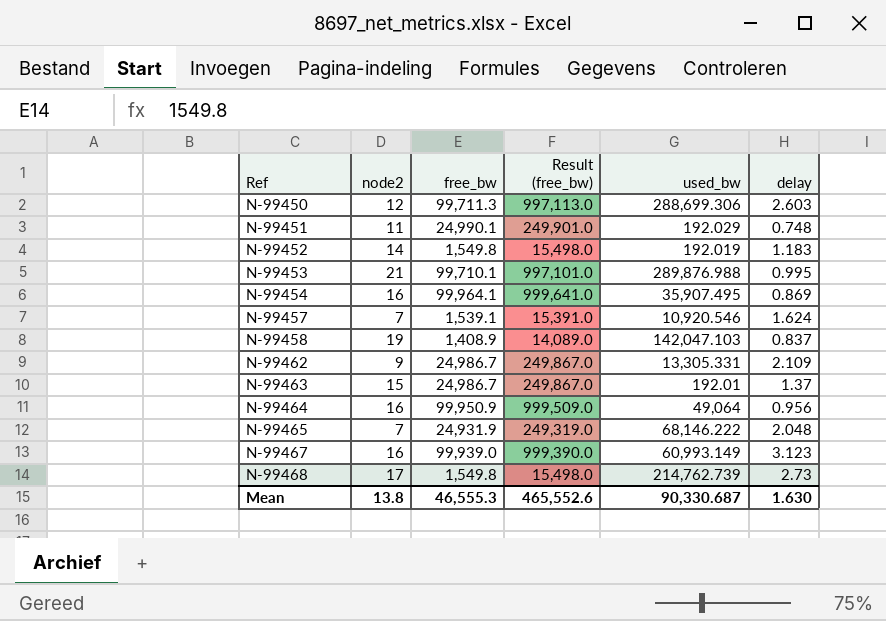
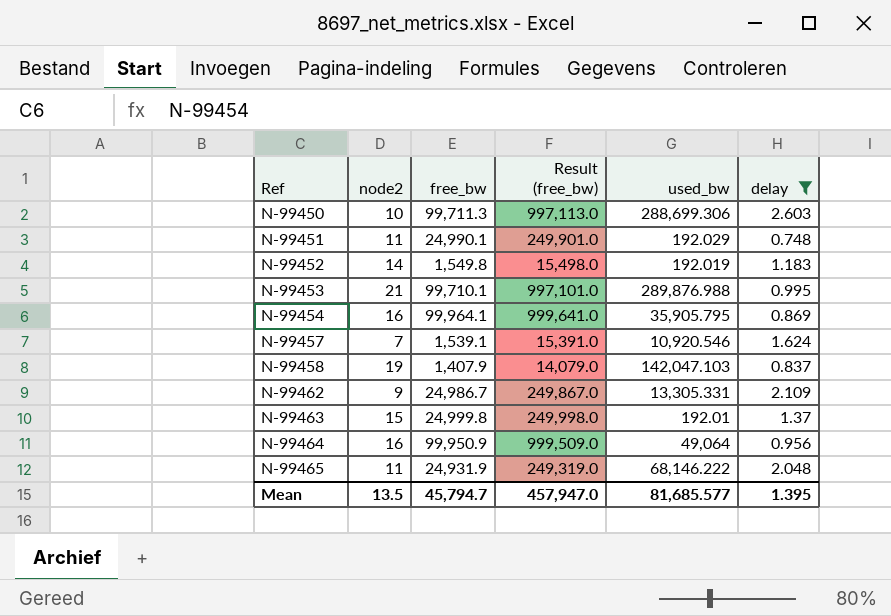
filter: none -> delay <= 2.603
N-99450 | node2: 12 -> 10
N-99454 | used_bw: 35,907.495 -> 35,905.795
N-99458 | free_bw: 1,408.9 -> 1,407.9
N-99458 | Result (free_bw): 14,089.0 -> 14,079.0
N-99463 | free_bw: 24,986.7 -> 24,999.8
N-99463 | Result (free_bw): 249,867.0 -> 249,998.0
N-99465 | node2: 7 -> 11
Mean | node2: 13.8 -> 13.5
Mean | free_bw: 46,555.3 -> 45,794.7
Mean | Result (free_bw): 465,552.6 -> 457,947.0
Mean | used_bw: 90,330.687 -> 81,685.577
Mean | delay: 1.630 -> 1.395

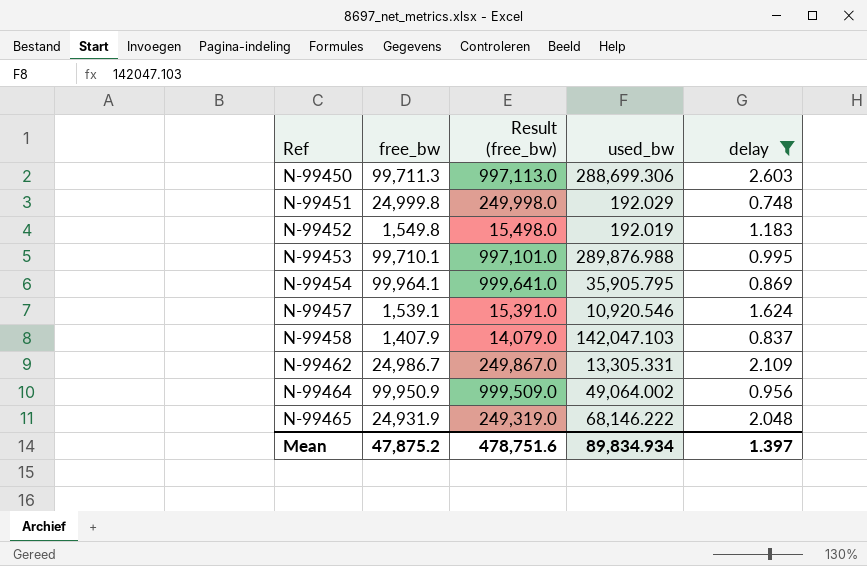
column node2 | position: 2 -> none
row N-99463: 15 | 24,999.8 | 249,998.0 | 192.01 | 1.37 -> none
N-99451 | free_bw: 24,990.1 -> 24,999.8
N-99451 | Result (free_bw): 249,901.0 -> 249,998.0
N-99464 | used_bw: 49,064 -> 49,064.002
Mean | free_bw: 45,794.7 -> 47,875.2
Mean | Result (free_bw): 457,947.0 -> 478,751.6
Mean | used_bw: 81,685.577 -> 89,834.934
Mean | delay: 1.395 -> 1.397

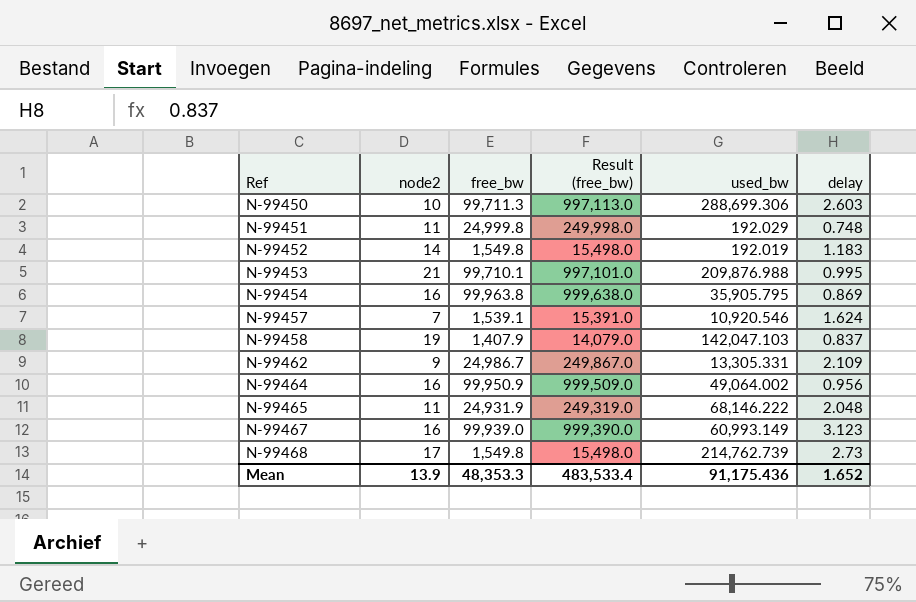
filter: delay <= 2.603 -> none
column node2 | position: none -> 2
N-99453 | used_bw: 289,876.988 -> 209,876.988
N-99454 | free_bw: 99,964.1 -> 99,963.8
N-99454 | Result (free_bw): 999,641.0 -> 999,638.0
Mean | free_bw: 47,875.2 -> 48,353.3
Mean | Result (free_bw): 478,751.6 -> 483,533.4
Mean | used_bw: 89,834.934 -> 91,175.436
Mean | delay: 1.397 -> 1.652

